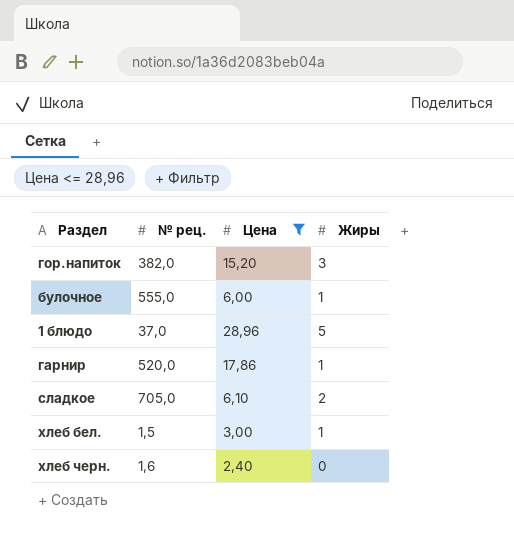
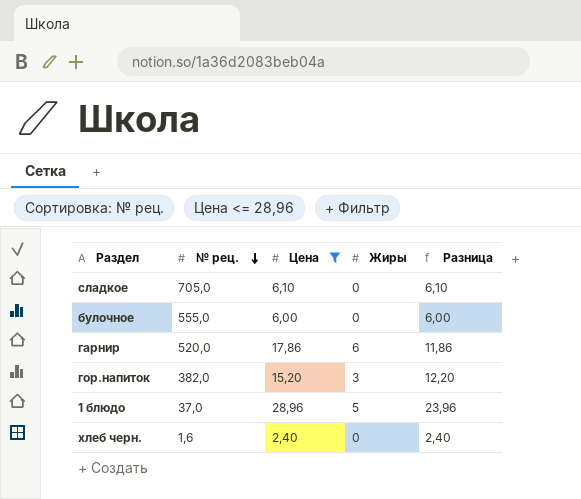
row order: none -> № рец. descending
column Разница | formula: none -> [Цена] - [Жиры]
row хлеб бел.: 1,5 | 3,00 | 1 -> none
сладкое | Жиры: 2 -> 0
булочное | Жиры: 1 -> 0
гарнир | Жиры: 1 -> 6

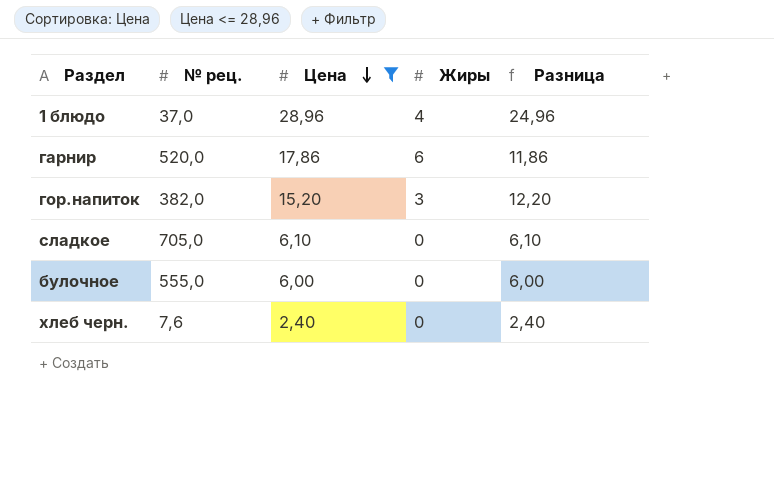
row order: № рец. descending -> Цена descending
1 блюдо | Жиры: 5 -> 4
1 блюдо | Разница: 23,96 -> 24,96
хлеб черн. | № рец.: 1,6 -> 7,6

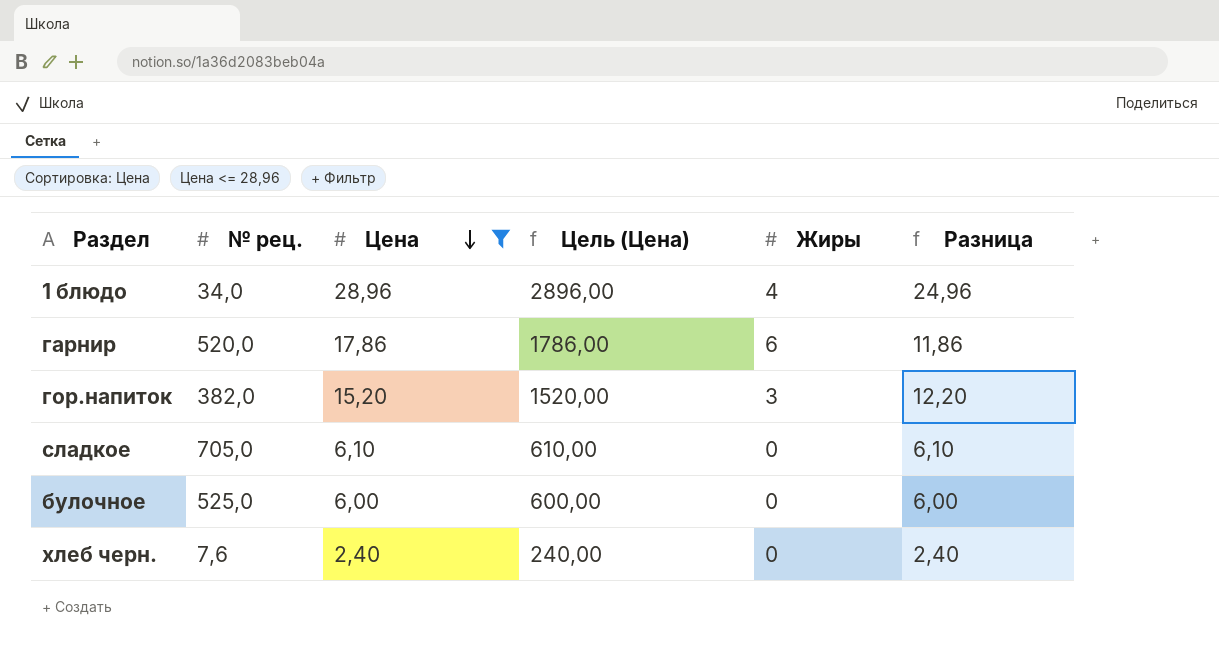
column Цель (Цена) | formula: none -> [Цена] * 100
1 блюдо | № рец.: 37,0 -> 34,0
булочное | № рец.: 555,0 -> 525,0

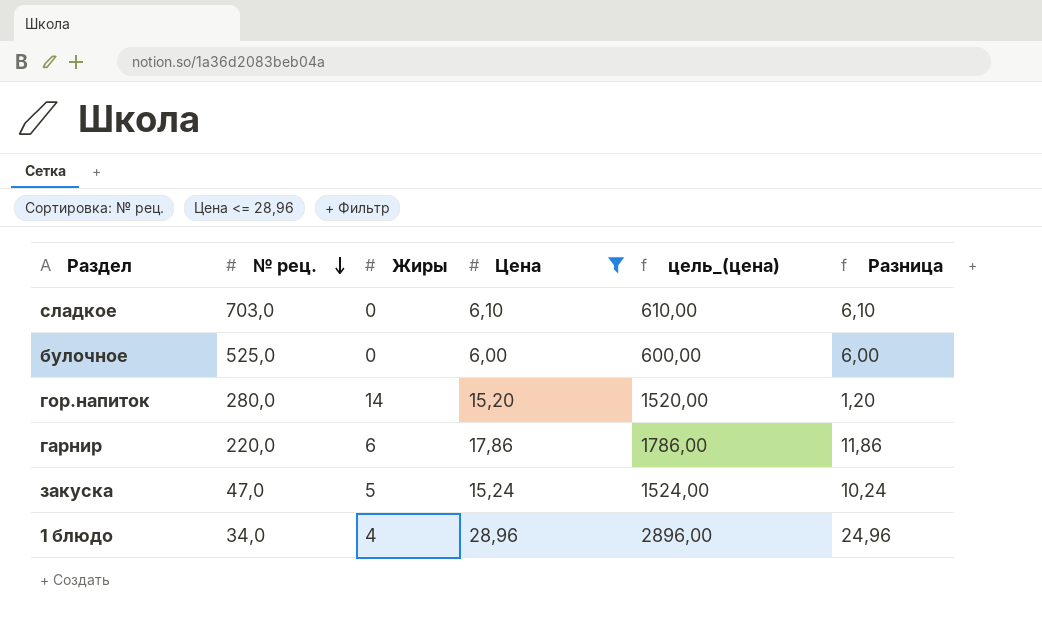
row order: Цена descending -> № рец. descending
column Жиры | position: 5 -> 3
column name: Цель (Цена) -> цель_(цена)
row хлеб черн.: 7,6 | 2,40 | 240,00 | 0 | 2,40 -> none
сладкое | № рец.: 705,0 -> 703,0
гор.напиток | № рец.: 382,0 -> 280,0
гор.напиток | Жиры: 3 -> 14
гор.напиток | Разница: 12,20 -> 1,20
гарнир | № рец.: 520,0 -> 220,0
row закуска: none -> 47,0 | 5 | 15,24 | 1524,00 | 10,24

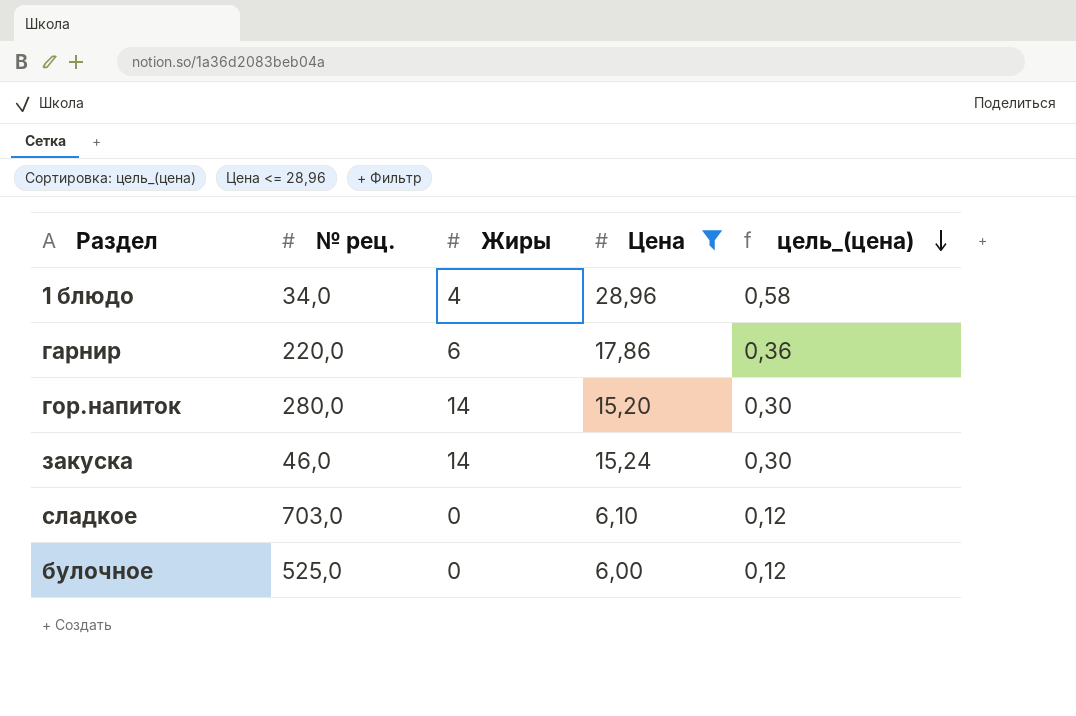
row order: № рец. descending -> цель_(цена) descending
column Разница | formula: [Цена] - [Жиры] -> none
column цель_(цена) | formula: [Цена] * 100 -> [Цена] * 0,02
закуска | № рец.: 47,0 -> 46,0
закуска | Жиры: 5 -> 14

